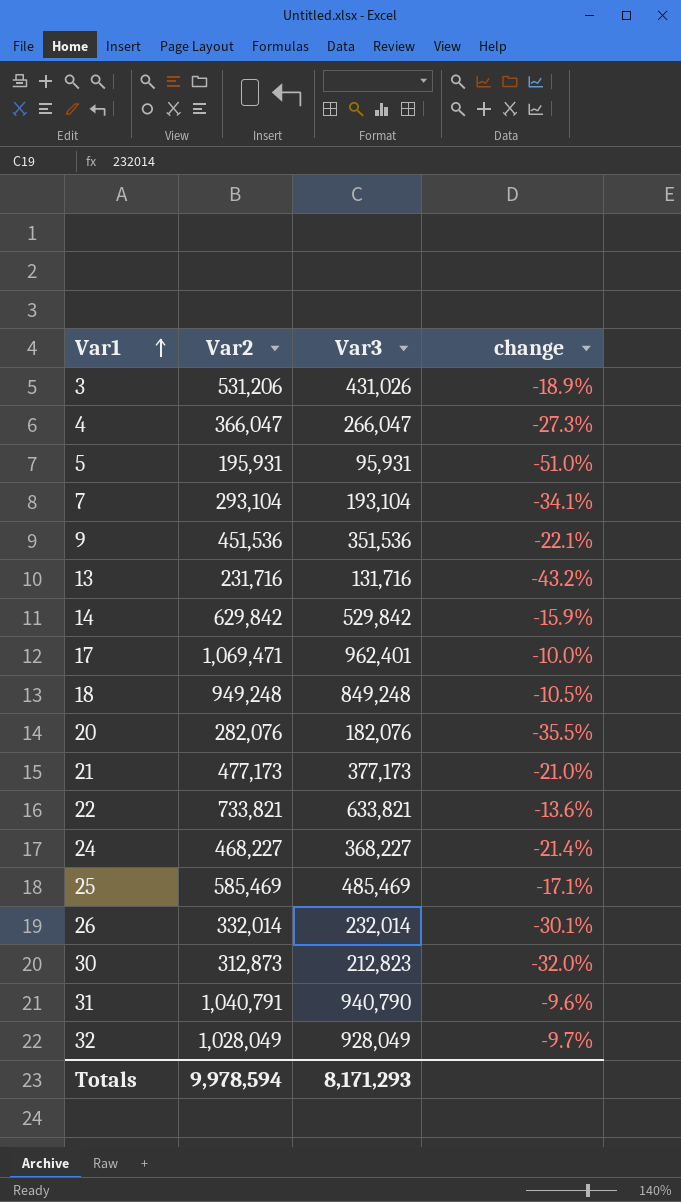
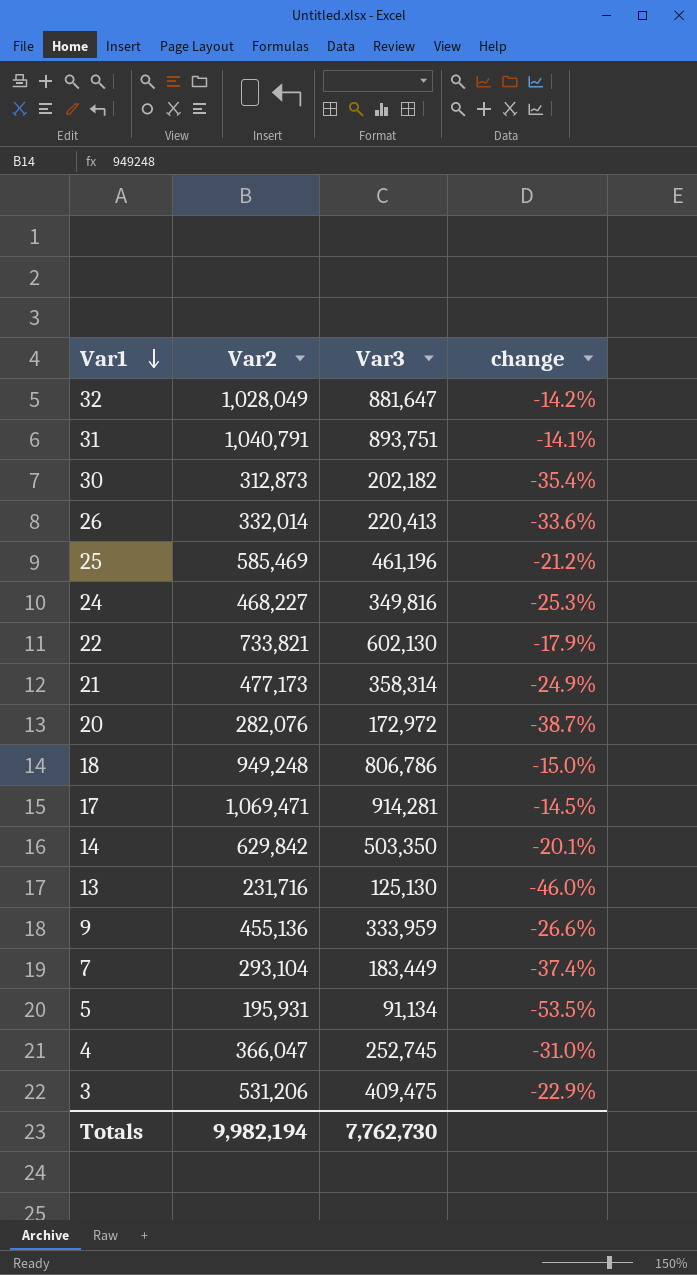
row order: Var1 ascending -> Var1 descending
32 | Var3: 928,049 -> 881,647
32 | change: -9.7% -> -14.2%
31 | Var3: 940,790 -> 893,751
31 | change: -9.6% -> -14.1%
30 | Var3: 212,823 -> 202,182
30 | change: -32.0% -> -35.4%
26 | Var3: 232,014 -> 220,413
26 | change: -30.1% -> -33.6%
25 | Var3: 485,469 -> 461,196
25 | change: -17.1% -> -21.2%
24 | Var3: 368,227 -> 349,816
24 | change: -21.4% -> -25.3%
22 | Var3: 633,821 -> 602,130
22 | change: -13.6% -> -17.9%
21 | Var3: 377,173 -> 358,314
21 | change: -21.0% -> -24.9%
20 | Var3: 182,076 -> 172,972
20 | change: -35.5% -> -38.7%
18 | Var3: 849,248 -> 806,786
18 | change: -10.5% -> -15.0%
17 | Var3: 962,401 -> 914,281
17 | change: -10.0% -> -14.5%
14 | Var3: 529,842 -> 503,350
14 | change: -15.9% -> -20.1%
13 | Var3: 131,716 -> 125,130
13 | change: -43.2% -> -46.0%
9 | Var2: 451,536 -> 455,136
9 | Var3: 351,536 -> 333,959
9 | change: -22.1% -> -26.6%
7 | Var3: 193,104 -> 183,449
7 | change: -34.1% -> -37.4%
5 | Var3: 95,931 -> 91,134
5 | change: -51.0% -> -53.5%
4 | Var3: 266,047 -> 252,745
4 | change: -27.3% -> -31.0%
3 | Var3: 431,026 -> 409,475
3 | change: -18.9% -> -22.9%
Totals | Var2: 9,978,594 -> 9,982,194
Totals | Var3: 8,171,293 -> 7,762,730

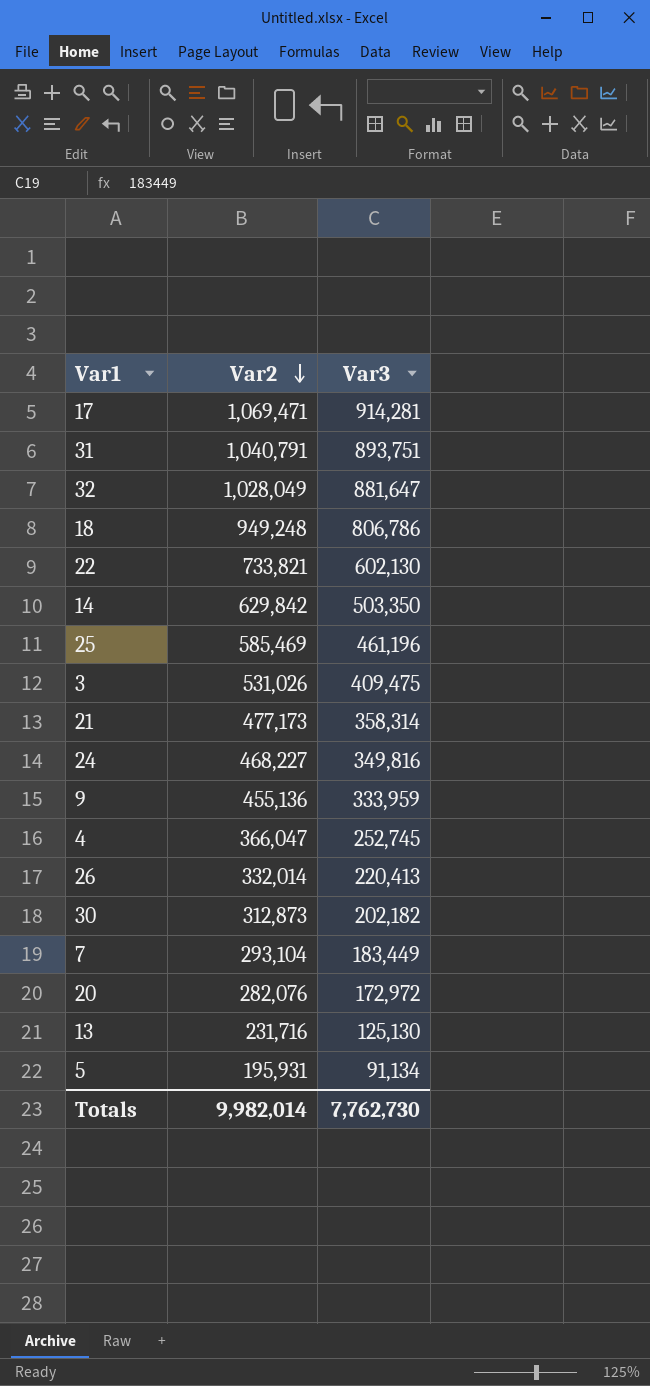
row order: Var1 descending -> Var2 descending
column change | formula: ([Var3] - [Var2]) / [Var2] -> none
3 | Var2: 531,206 -> 531,026
Totals | Var2: 9,982,194 -> 9,982,014

